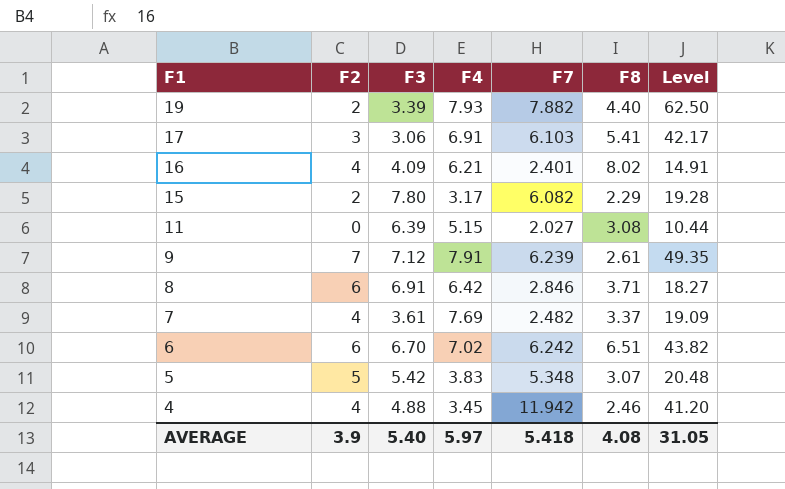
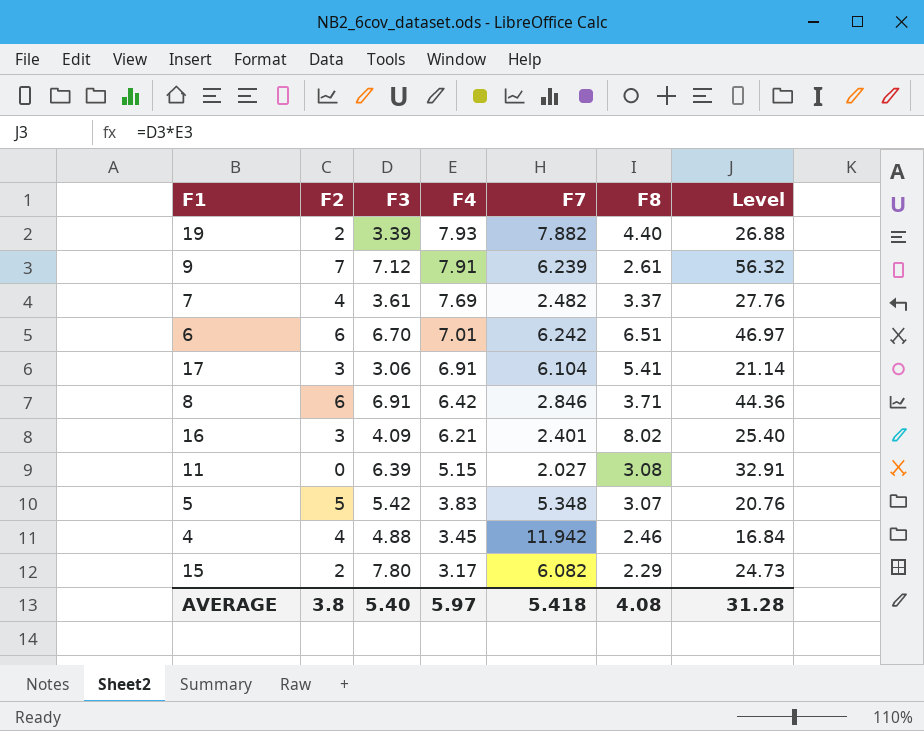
row order: F1 descending -> F4 descending
column Level | formula: [F4] * [F7] -> [F3] * [F4]
6 | F4: 7.02 -> 7.01
17 | F7: 6.103 -> 6.104
16 | F2: 4 -> 3
AVERAGE | F2: 3.9 -> 3.8
AVERAGE | Level: 31.05 -> 31.28

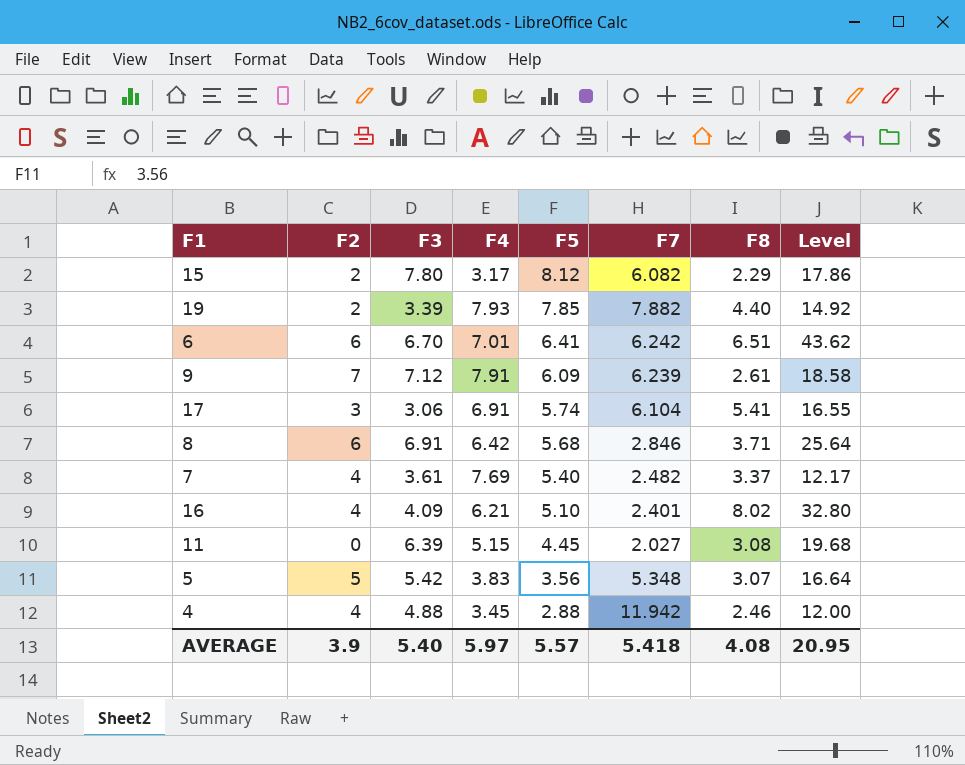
row order: F4 descending -> F5 descending
column F5 | position: none -> 5
column Level | formula: [F3] * [F4] -> [F3] * [F8]
16 | F2: 3 -> 4
AVERAGE | F2: 3.8 -> 3.9
AVERAGE | Level: 31.28 -> 20.95

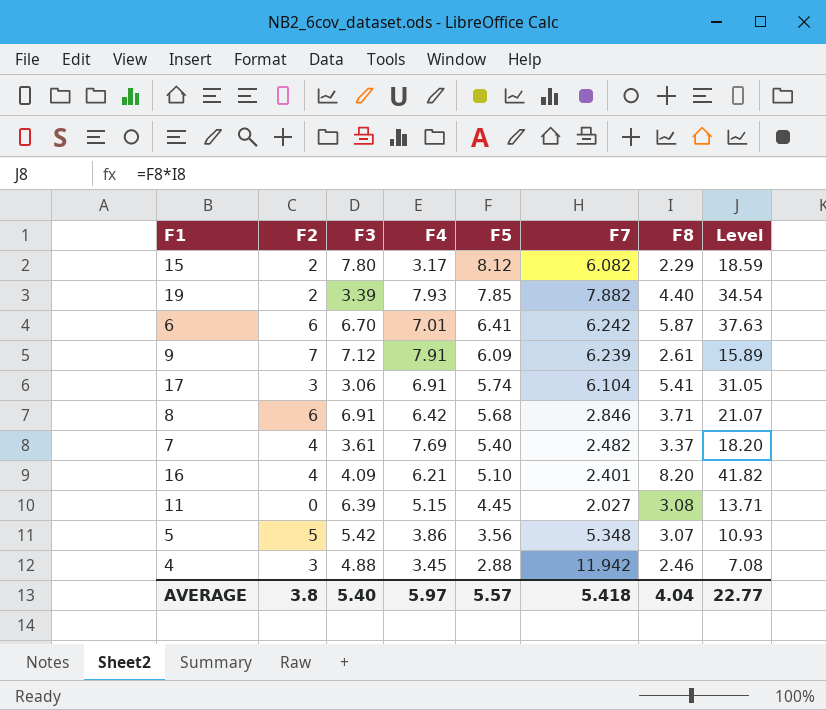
column Level | formula: [F3] * [F8] -> [F5] * [F8]
6 | F8: 6.51 -> 5.87
16 | F8: 8.02 -> 8.20
5 | F4: 3.83 -> 3.86
4 | F2: 4 -> 3
AVERAGE | F2: 3.9 -> 3.8
AVERAGE | F8: 4.08 -> 4.04
AVERAGE | Level: 20.95 -> 22.77

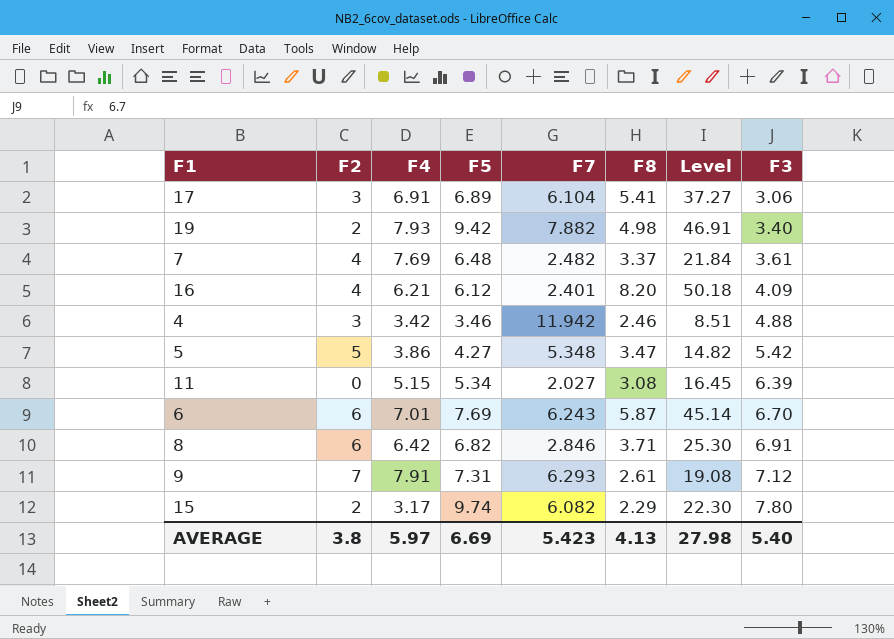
row order: F5 descending -> F3 ascending
column F3 | position: 3 -> 8
17 | F5: 5.74 -> 6.89
17 | Level: 31.05 -> 37.27
19 | F5: 7.85 -> 9.42
19 | F8: 4.40 -> 4.98
19 | Level: 34.54 -> 46.91
19 | F3: 3.39 -> 3.40
7 | F5: 5.40 -> 6.48
7 | Level: 18.20 -> 21.84
16 | F5: 5.10 -> 6.12
16 | Level: 41.82 -> 50.18
4 | F4: 3.45 -> 3.42
4 | F5: 2.88 -> 3.46
4 | Level: 7.08 -> 8.51
5 | F5: 3.56 -> 4.27
5 | F8: 3.07 -> 3.47
5 | Level: 10.93 -> 14.82
11 | F5: 4.45 -> 5.34
11 | Level: 13.71 -> 16.45
6 | F5: 6.41 -> 7.69
6 | F7: 6.242 -> 6.243
6 | Level: 37.63 -> 45.14
8 | F5: 5.68 -> 6.82
8 | Level: 21.07 -> 25.30
9 | F5: 6.09 -> 7.31
9 | F7: 6.239 -> 6.293
9 | Level: 15.89 -> 19.08
15 | F5: 8.12 -> 9.74
15 | Level: 18.59 -> 22.30
AVERAGE | F5: 5.57 -> 6.69
AVERAGE | F7: 5.418 -> 5.423
AVERAGE | F8: 4.04 -> 4.13
AVERAGE | Level: 22.77 -> 27.98

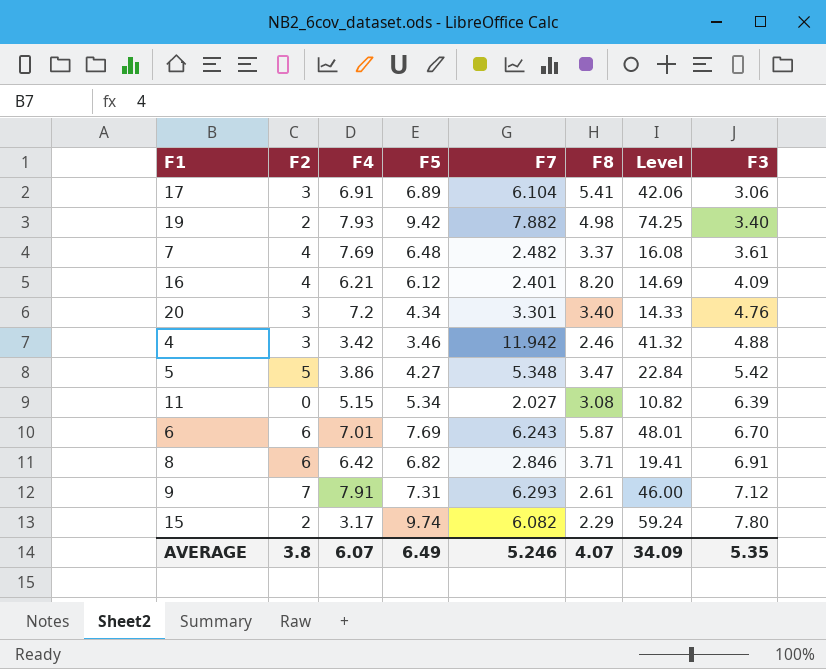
column Level | formula: [F5] * [F8] -> [F5] * [F7]
row 20: none -> 3 | 7.2 | 4.34 | 3.301 | 3.40 | 14.33 | 4.76
AVERAGE | F4: 5.97 -> 6.07
AVERAGE | F5: 6.69 -> 6.49
AVERAGE | F7: 5.423 -> 5.246
AVERAGE | F8: 4.13 -> 4.07
AVERAGE | Level: 27.98 -> 34.09
AVERAGE | F3: 5.40 -> 5.35

